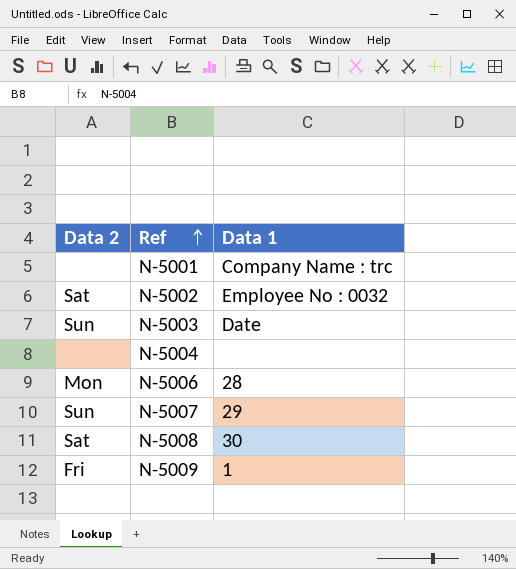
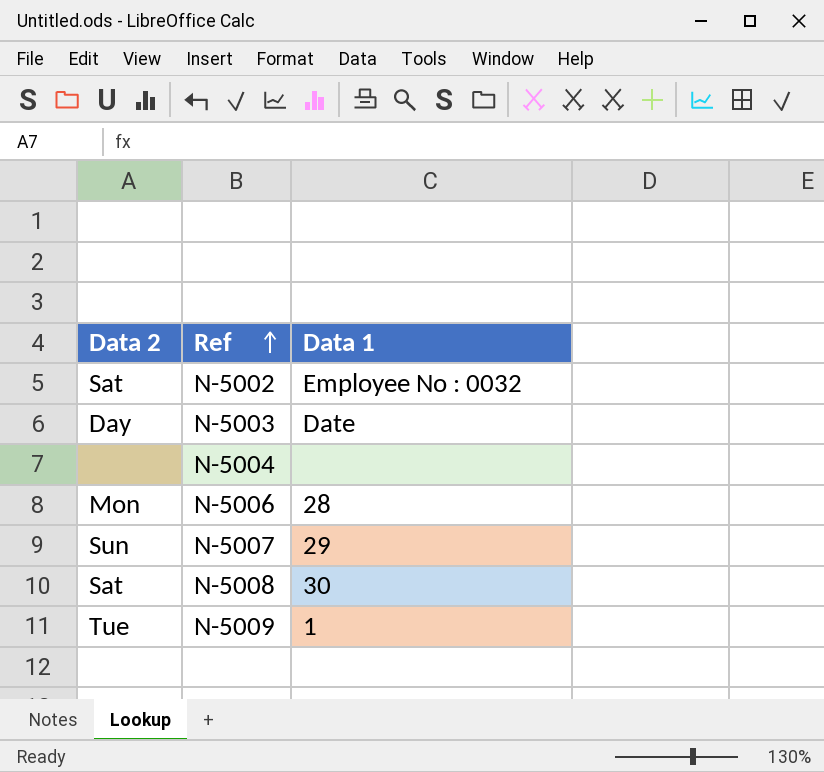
row N-5001: none | Company Name : trc -> none
N-5003 | Data 2: Sun -> Day
N-5009 | Data 2: Fri -> Tue

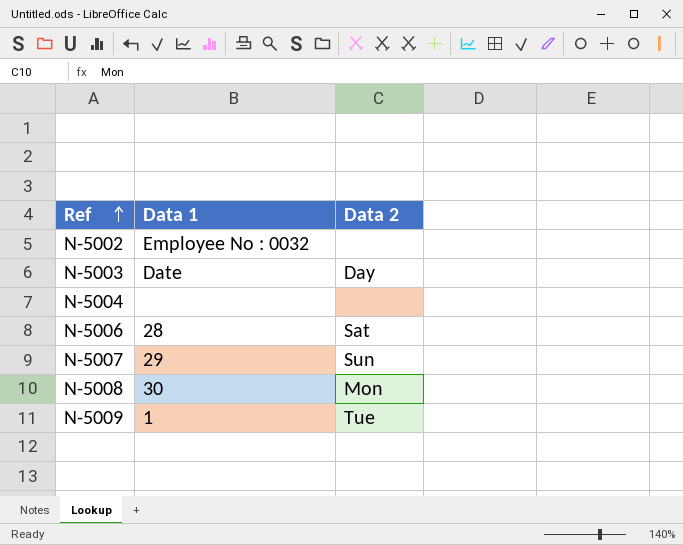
column Data 2 | position: 1 -> 3
N-5002 | Data 2: Sat -> none
N-5006 | Data 2: Mon -> Sat
N-5008 | Data 2: Sat -> Mon

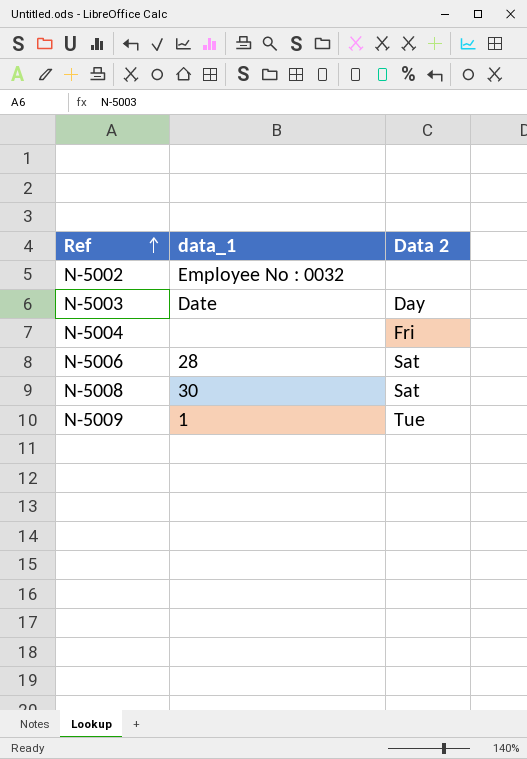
column name: Data 1 -> data_1
row N-5007: 29 | Sun -> none
N-5004 | Data 2: none -> Fri
N-5008 | Data 2: Mon -> Sat

